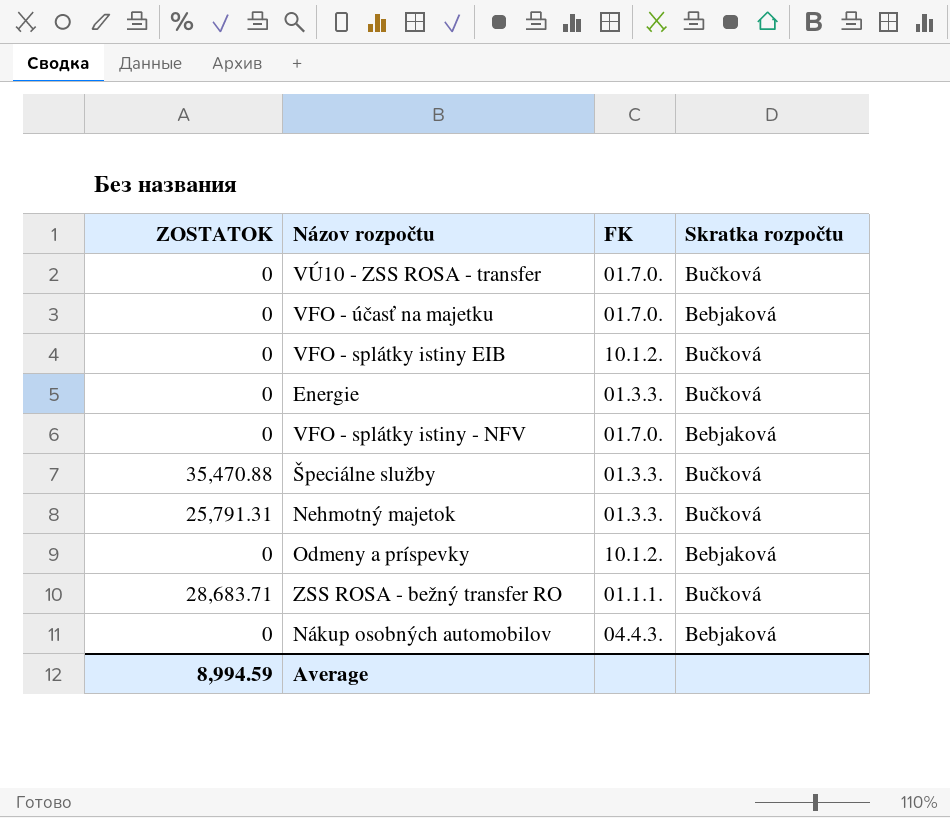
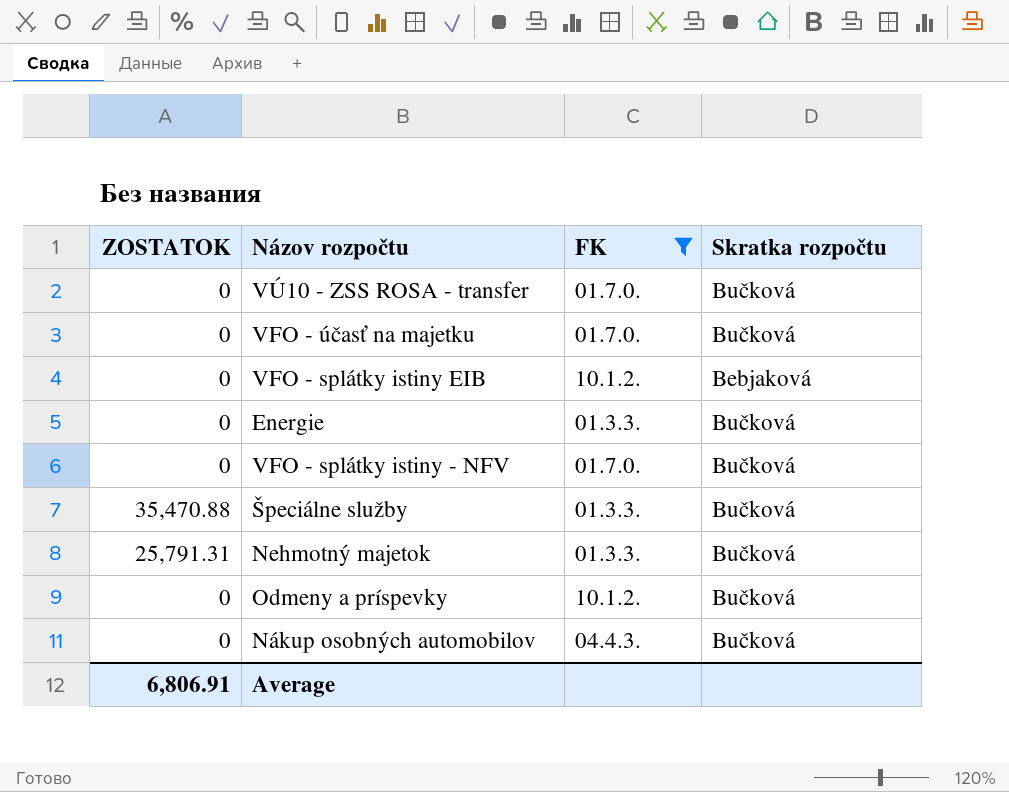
filter: none -> FK != 01.1.1.
VFO - účasť na majetku | Skratka rozpočtu: Bebjaková -> Bučková
VFO - splátky istiny EIB | Skratka rozpočtu: Bučková -> Bebjaková
VFO - splátky istiny - NFV | Skratka rozpočtu: Bebjaková -> Bučková
Odmeny a príspevky | Skratka rozpočtu: Bebjaková -> Bučková
Nákup osobných automobilov | Skratka rozpočtu: Bebjaková -> Bučková
Average | ZOSTATOK: 8,994.59 -> 6,806.91

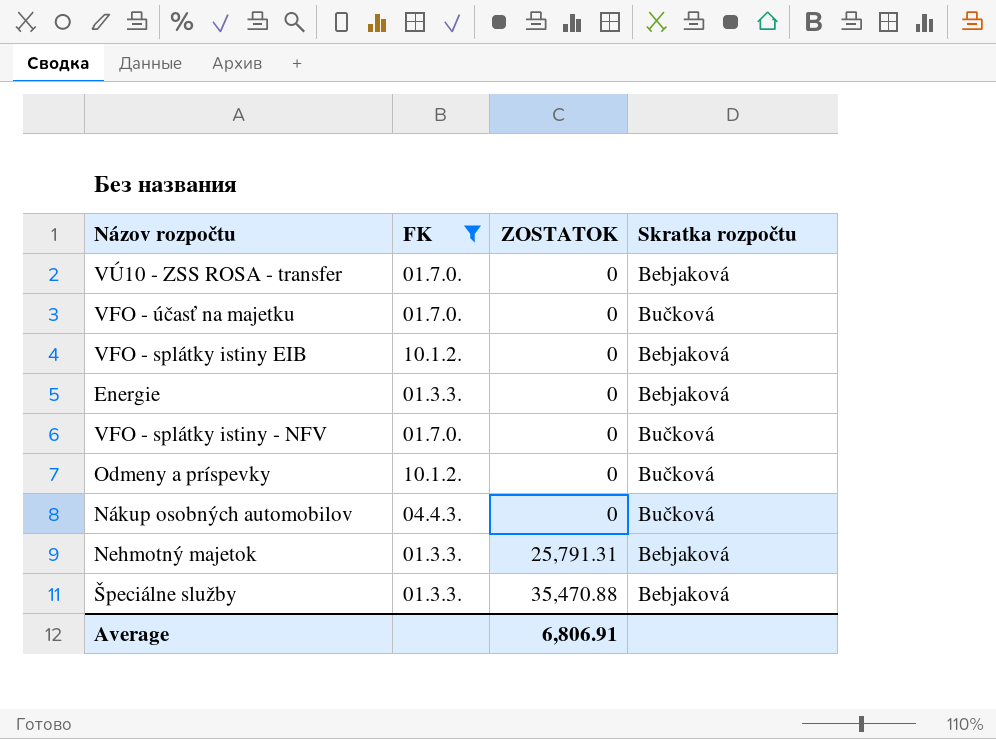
row order: none -> ZOSTATOK ascending
column ZOSTATOK | position: 1 -> 3
VÚ10 - ZSS ROSA - transfer | Skratka rozpočtu: Bučková -> Bebjaková
Energie | Skratka rozpočtu: Bučková -> Bebjaková
Nehmotný majetok | Skratka rozpočtu: Bučková -> Bebjaková
Špeciálne služby | Skratka rozpočtu: Bučková -> Bebjaková

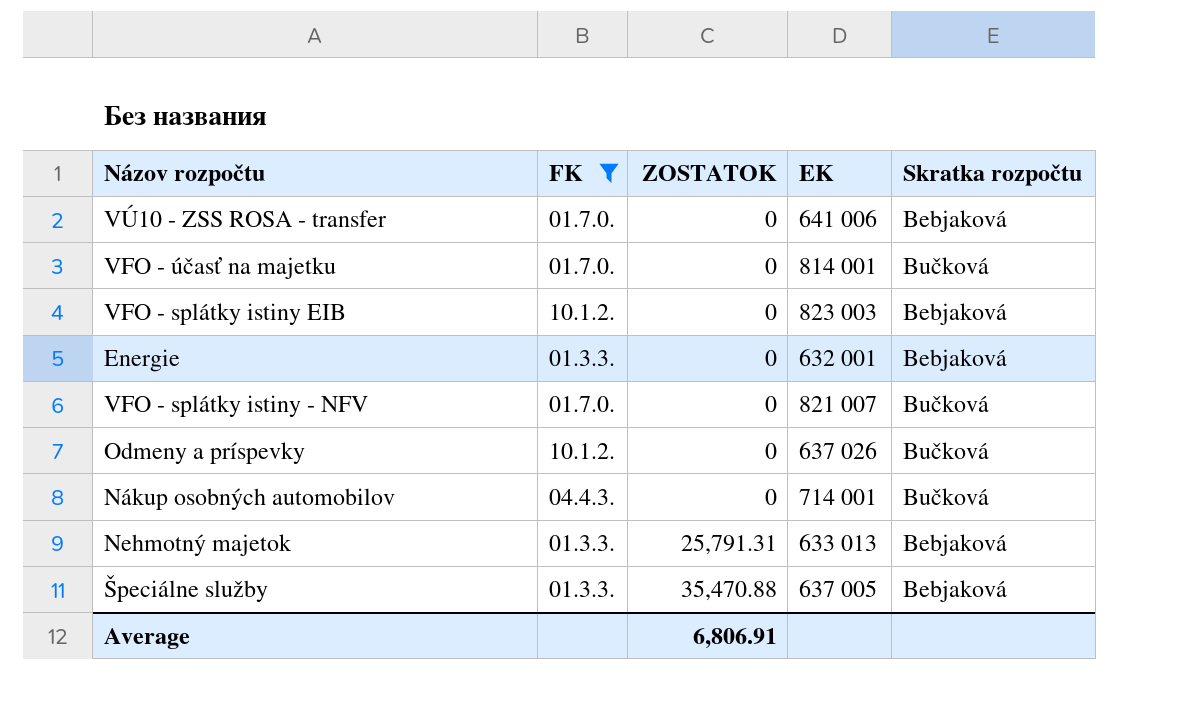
column EK | position: none -> 4

